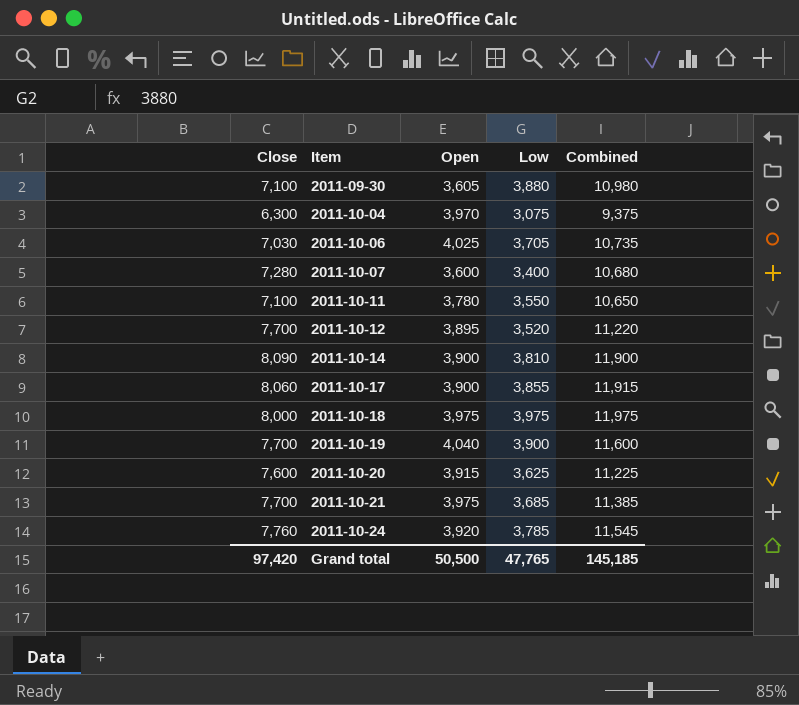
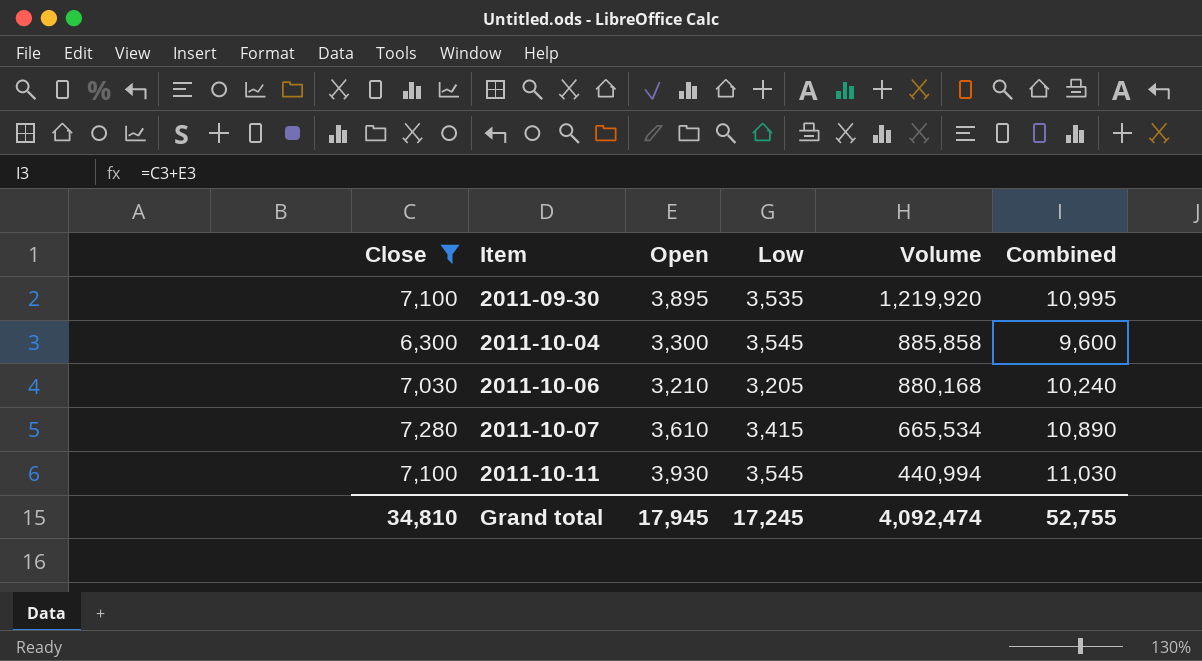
filter: none -> Close <= 7,280
column Volume | position: none -> 5
column Combined | formula: [Close] + [Low] -> [Close] + [Open]
2011-09-30 | Open: 3,605 -> 3,895
2011-09-30 | Low: 3,880 -> 3,535
2011-10-04 | Open: 3,970 -> 3,300
2011-10-04 | Low: 3,075 -> 3,545
2011-10-06 | Open: 4,025 -> 3,210
2011-10-06 | Low: 3,705 -> 3,205
2011-10-07 | Open: 3,600 -> 3,610
2011-10-07 | Low: 3,400 -> 3,415
2011-10-11 | Open: 3,780 -> 3,930
2011-10-11 | Low: 3,550 -> 3,545
Grand total | Close: 97,420 -> 34,810
Grand total | Open: 50,500 -> 17,945
Grand total | Low: 47,765 -> 17,245
Grand total | Combined: 145,185 -> 52,755

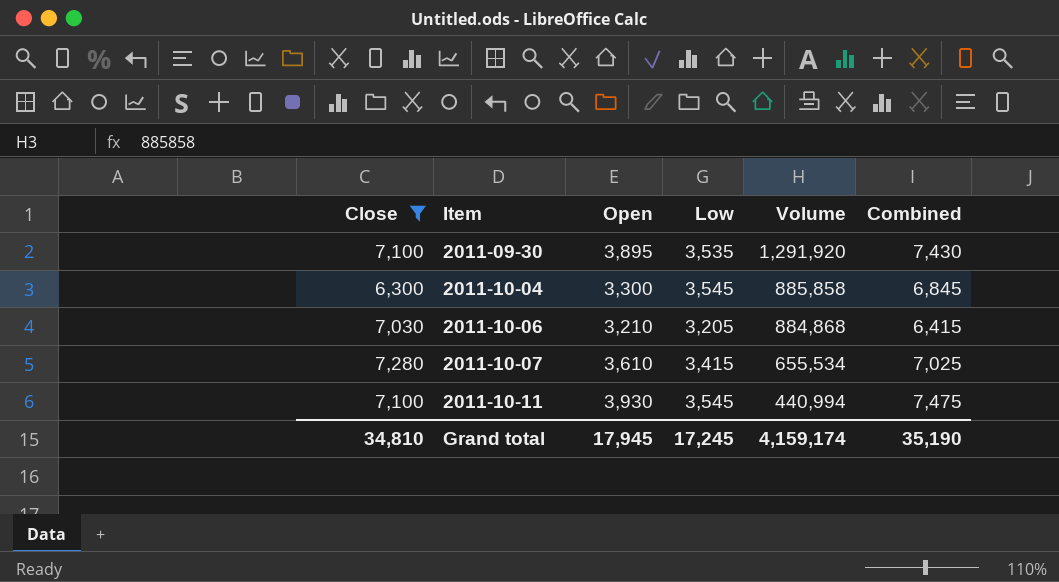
column Combined | formula: [Close] + [Open] -> [Open] + [Low]
2011-09-30 | Volume: 1,219,920 -> 1,291,920
2011-10-06 | Volume: 880,168 -> 884,868
2011-10-07 | Volume: 665,534 -> 655,534
Grand total | Volume: 4,092,474 -> 4,159,174
Grand total | Combined: 52,755 -> 35,190

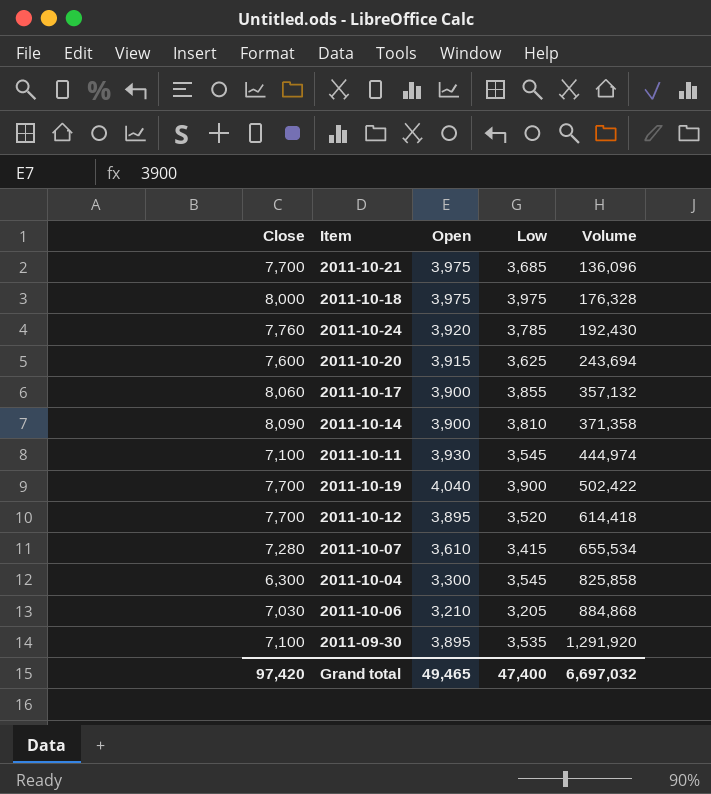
filter: Close <= 7,280 -> none
row order: Item ascending -> Volume ascending
column Combined | formula: [Open] + [Low] -> none
2011-10-11 | Volume: 440,994 -> 444,974
2011-10-04 | Volume: 885,858 -> 825,858
Grand total | Close: 34,810 -> 97,420
Grand total | Open: 17,945 -> 49,465
Grand total | Low: 17,245 -> 47,400
Grand total | Volume: 4,159,174 -> 6,697,032

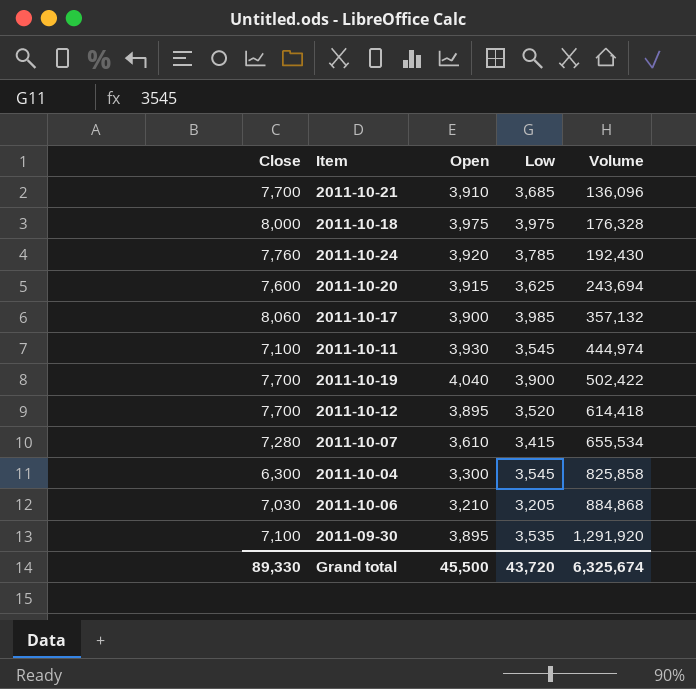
row 2011-10-14: 8,090 | 3,900 | 3,810 | 371,358 -> none
2011-10-21 | Open: 3,975 -> 3,910
2011-10-17 | Low: 3,855 -> 3,985
Grand total | Close: 97,420 -> 89,330
Grand total | Open: 49,465 -> 45,500
Grand total | Low: 47,400 -> 43,720
Grand total | Volume: 6,697,032 -> 6,325,674

